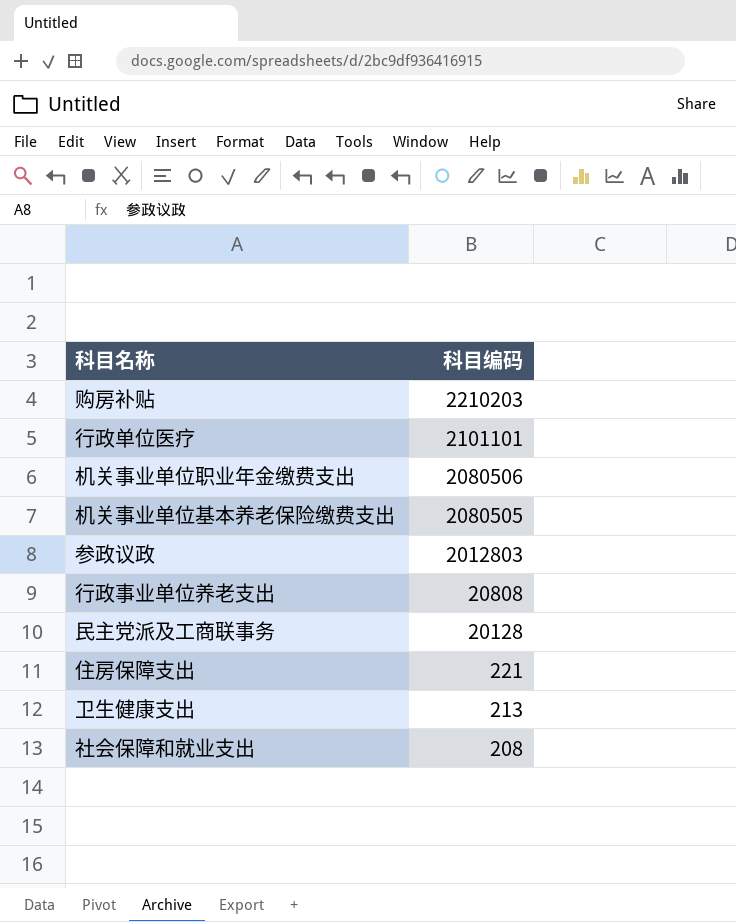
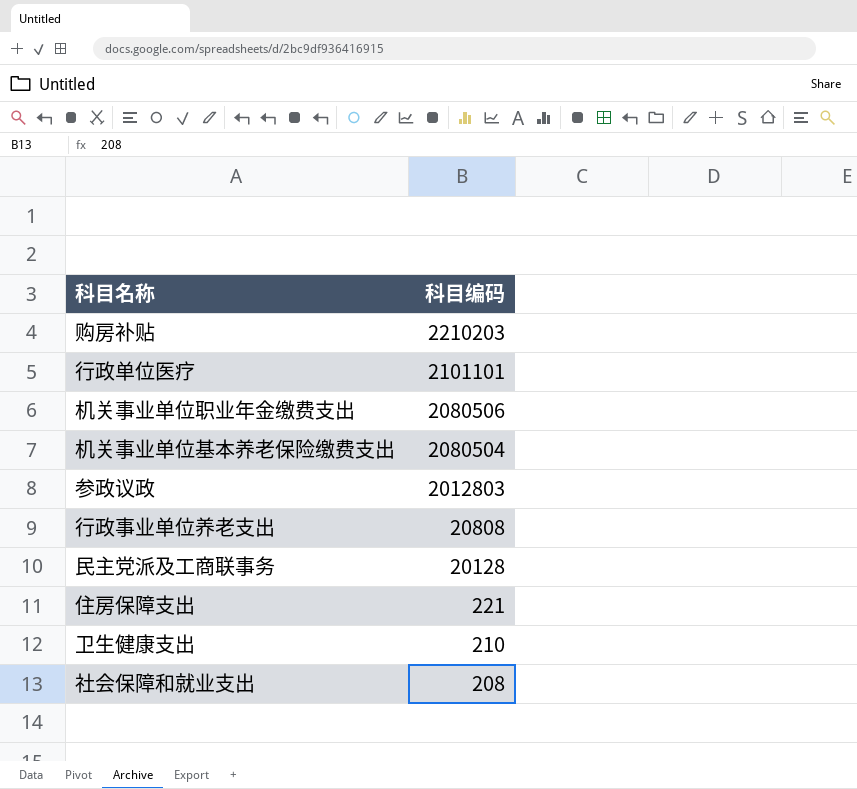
机关事业单位基本养老保险缴费支出 | 科目编码: 2080505 -> 2080504
卫生健康支出 | 科目编码: 213 -> 210

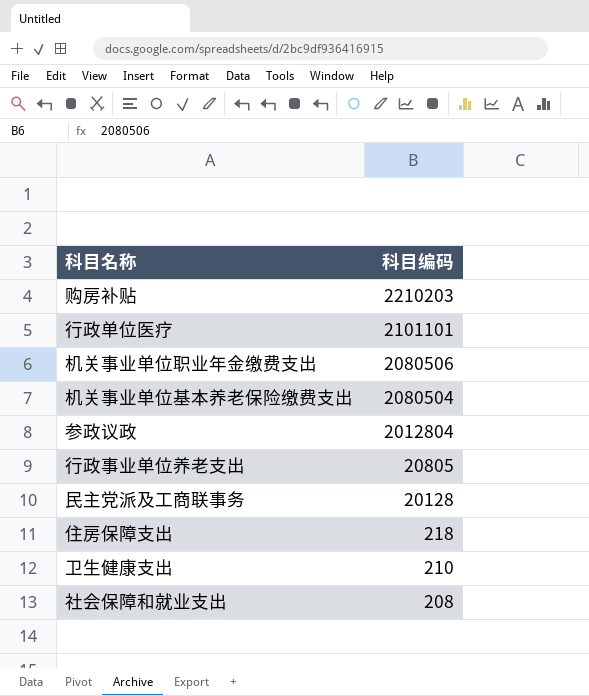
参政议政 | 科目编码: 2012803 -> 2012804
行政事业单位养老支出 | 科目编码: 20808 -> 20805
住房保障支出 | 科目编码: 221 -> 218

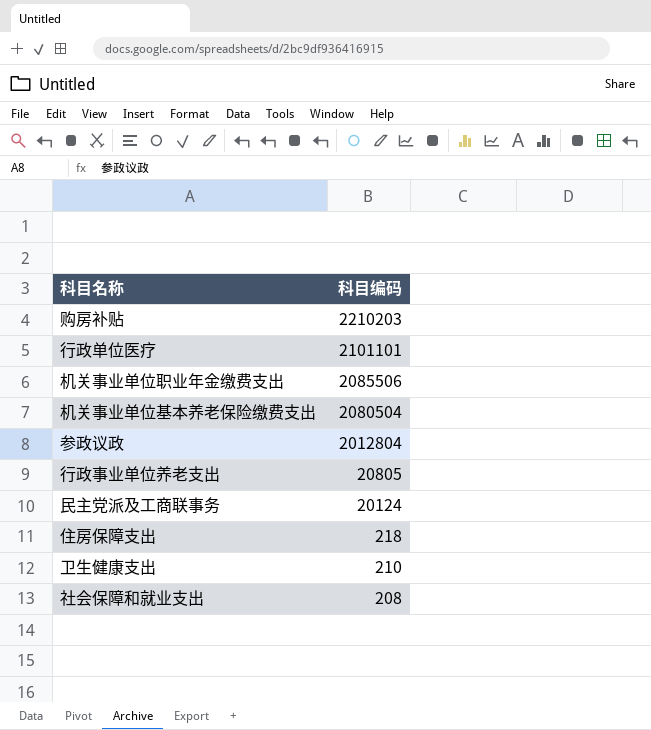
机关事业单位职业年金缴费支出 | 科目编码: 2080506 -> 2085506
民主党派及工商联事务 | 科目编码: 20128 -> 20124

